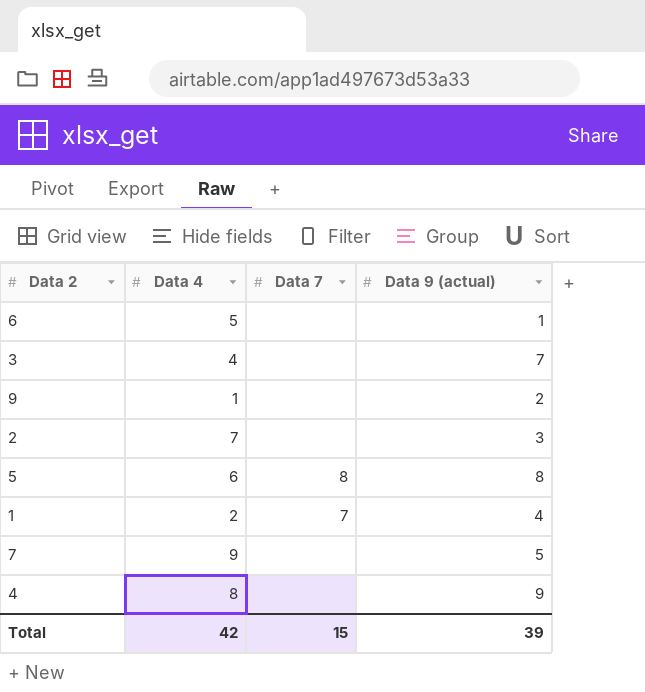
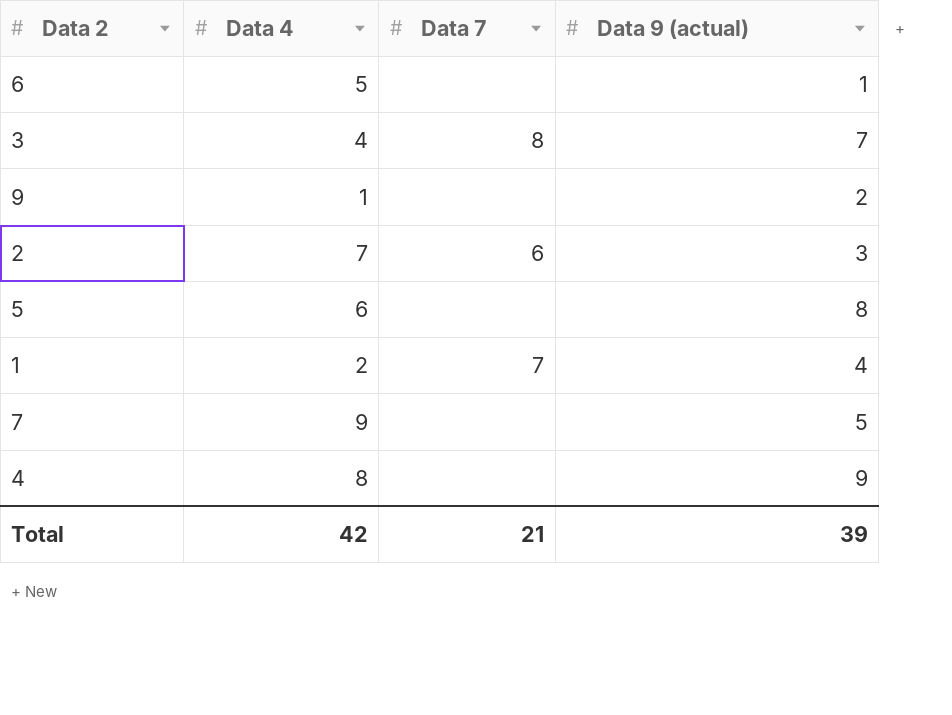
3 | Data 7: none -> 8
2 | Data 7: none -> 6
5 | Data 7: 8 -> none
Total | Data 7: 15 -> 21

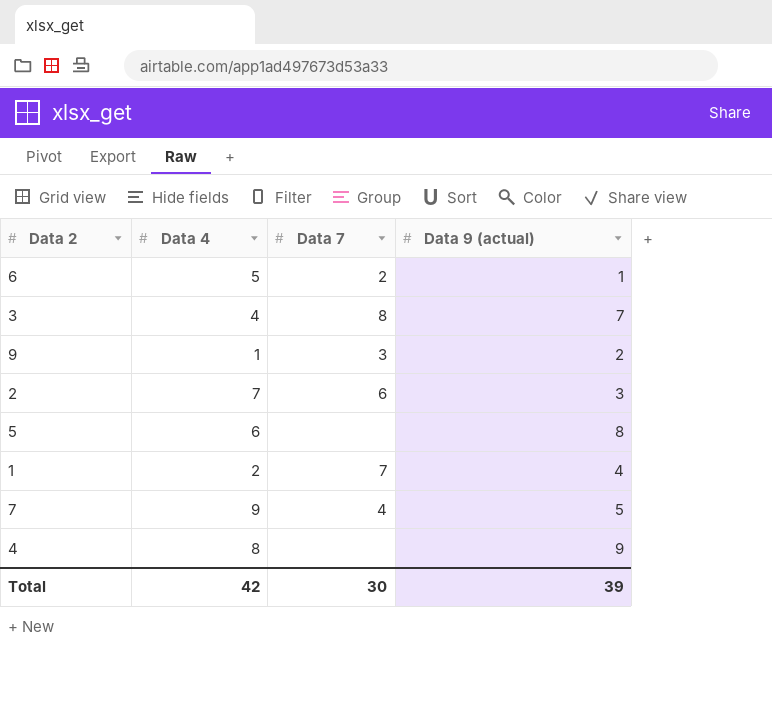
6 | Data 7: none -> 2
9 | Data 7: none -> 3
7 | Data 7: none -> 4
Total | Data 7: 21 -> 30

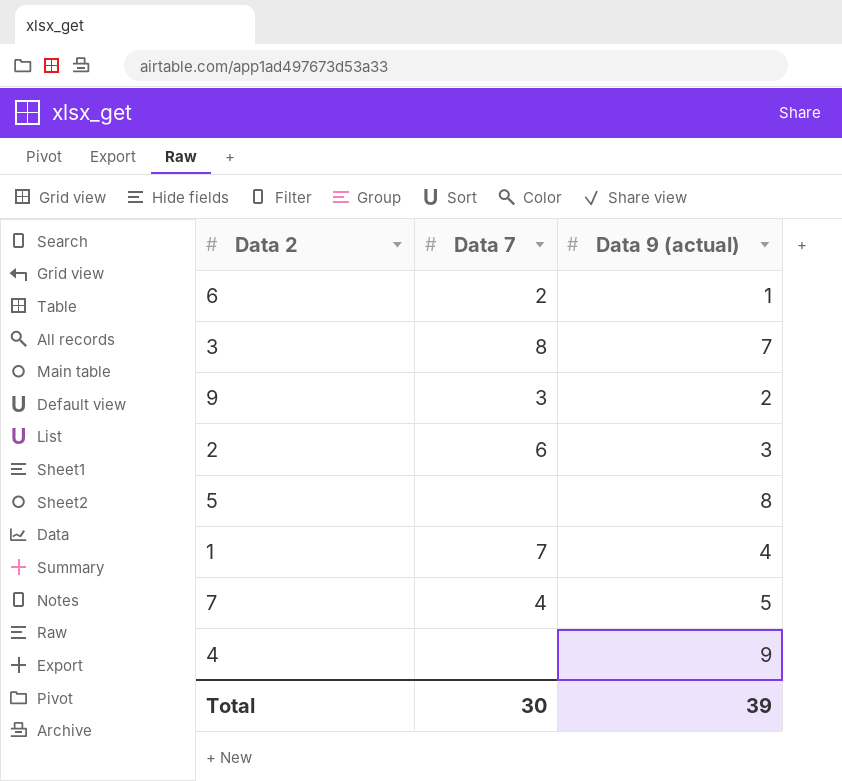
column Data 4 | position: 2 -> none

